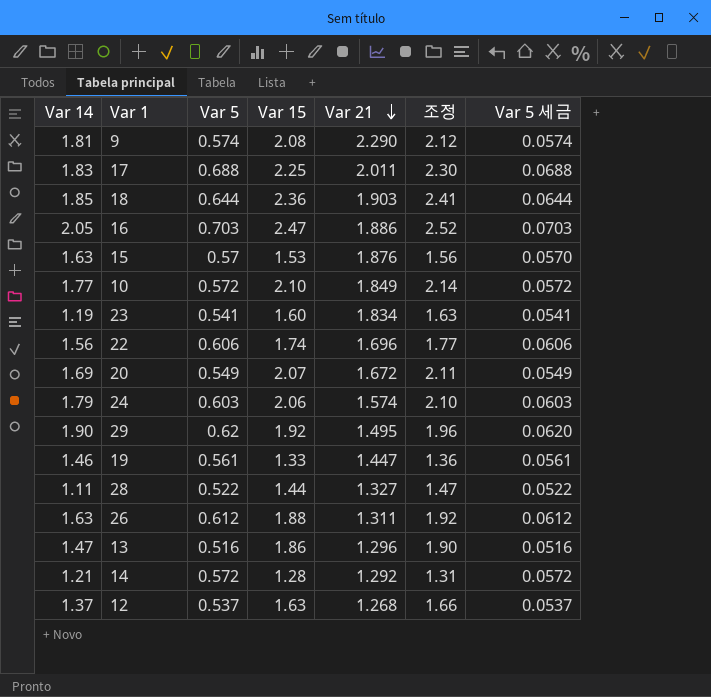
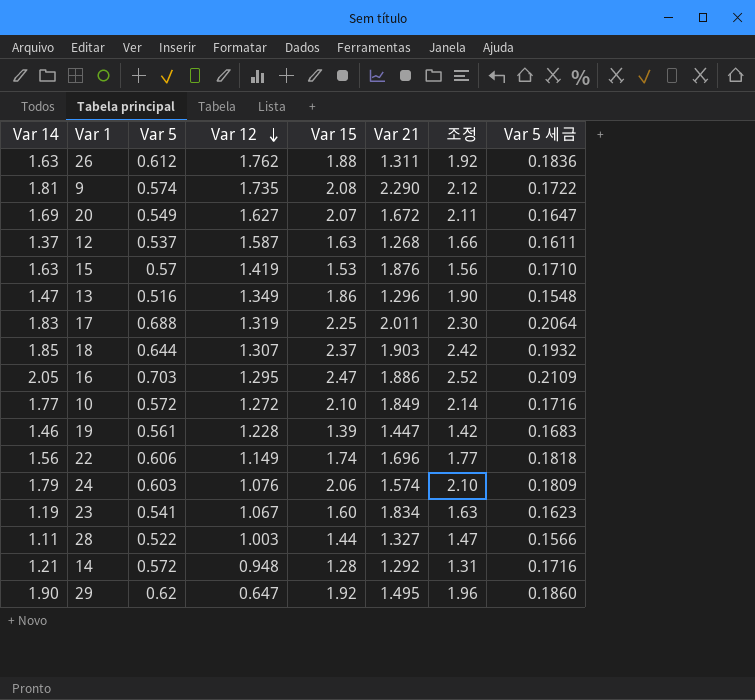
row order: Var 21 descending -> Var 12 descending
column Var 12 | position: none -> 4
column Var 5 세금 | formula: [Var 5] * 0.1 -> [Var 5] * 0.3
18 | Var 15: 2.36 -> 2.37
18 | 조정: 2.41 -> 2.42
19 | Var 15: 1.33 -> 1.39
19 | 조정: 1.36 -> 1.42

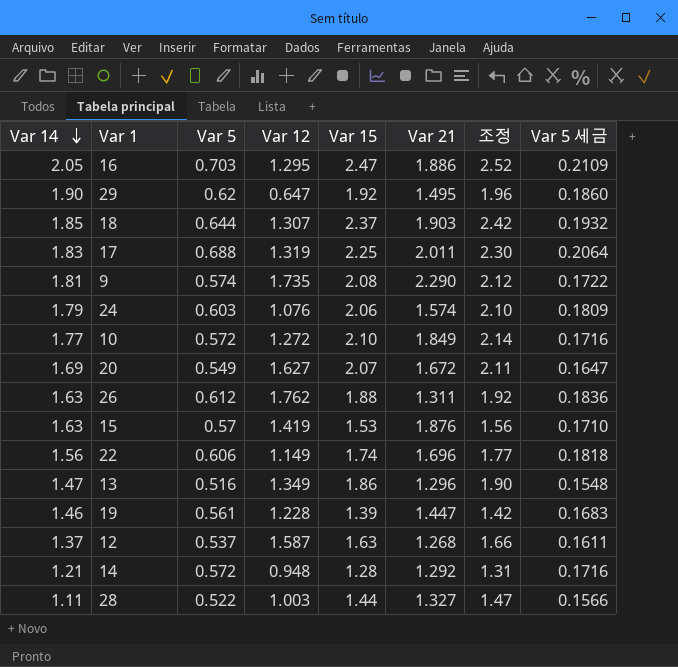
row order: Var 12 descending -> Var 14 descending
row 23: 1.19 | 0.541 | 1.067 | 1.60 | 1.834 | 1.63 | 0.1623 -> none

